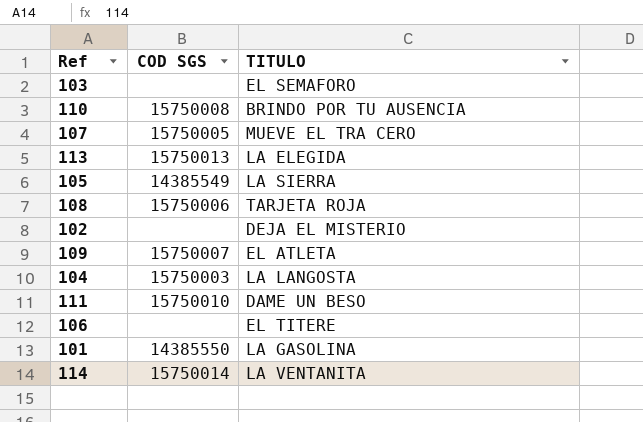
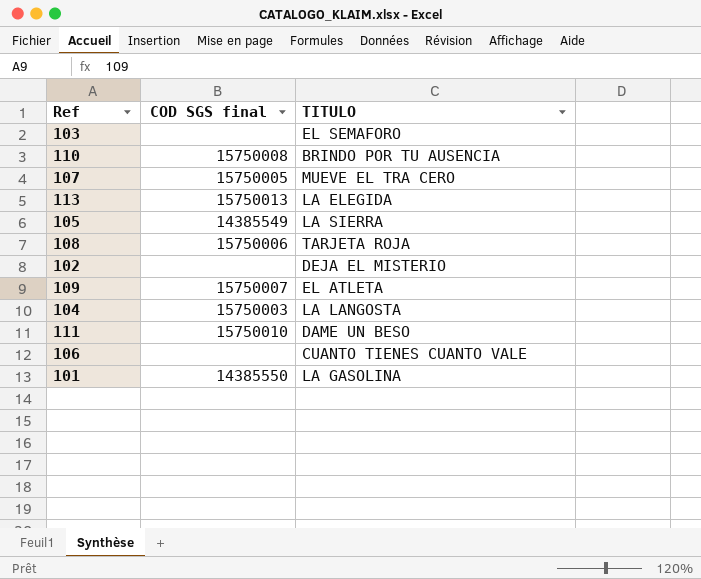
column name: COD SGS -> COD SGS final
row 114: 15750014 | LA VENTANITA -> none
106 | TITULO: EL TITERE -> CUANTO TIENES CUANTO VALE

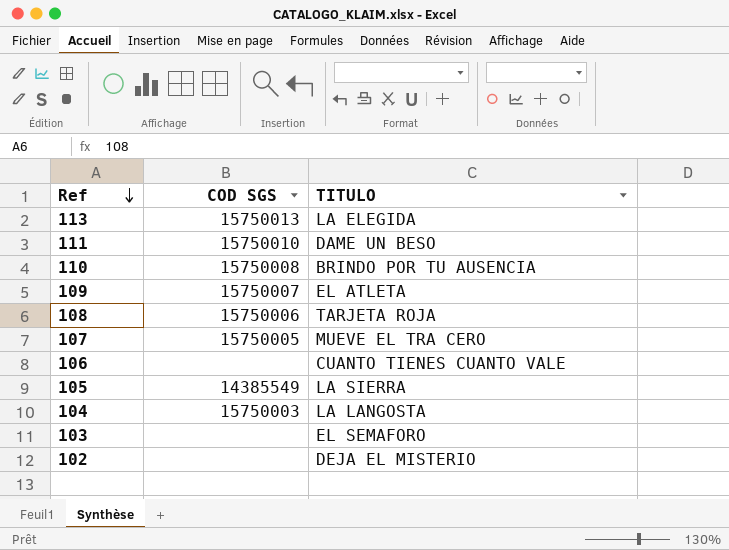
row order: none -> Ref descending
column name: COD SGS final -> COD SGS
row 101: 14385550 | LA GASOLINA -> none

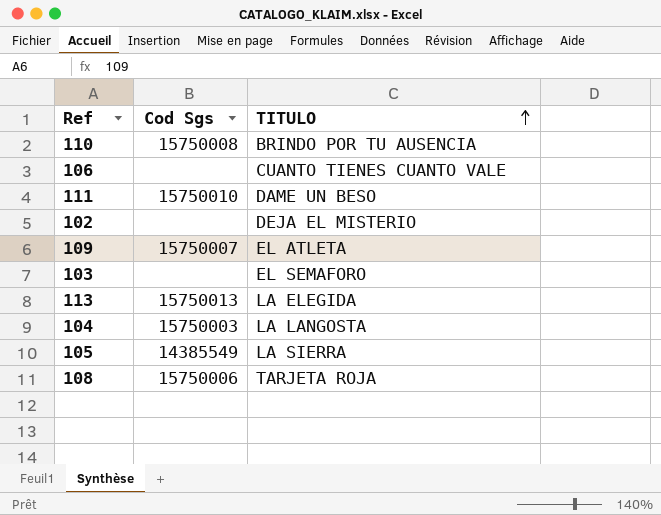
row order: Ref descending -> TITULO ascending
column name: COD SGS -> Cod Sgs
row 107: 15750005 | MUEVE EL TRA CERO -> none

